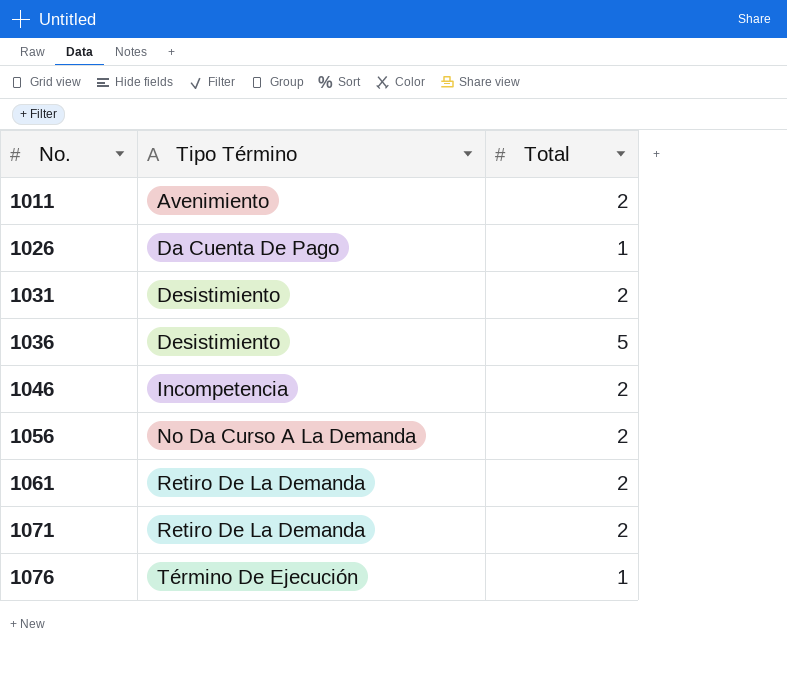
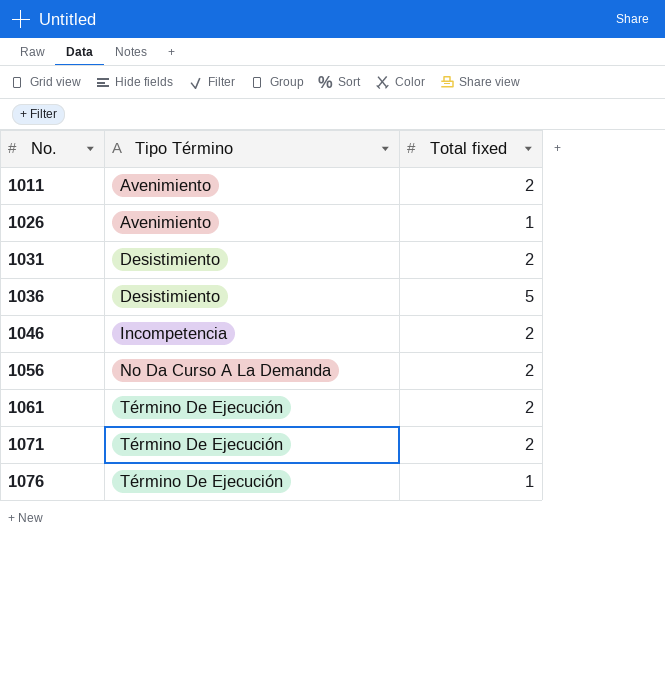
column name: Total -> Total fixed
1026 | Tipo Término: Da Cuenta De Pago -> Avenimiento
1061 | Tipo Término: Retiro De La Demanda -> Término De Ejecución
1071 | Tipo Término: Retiro De La Demanda -> Término De Ejecución

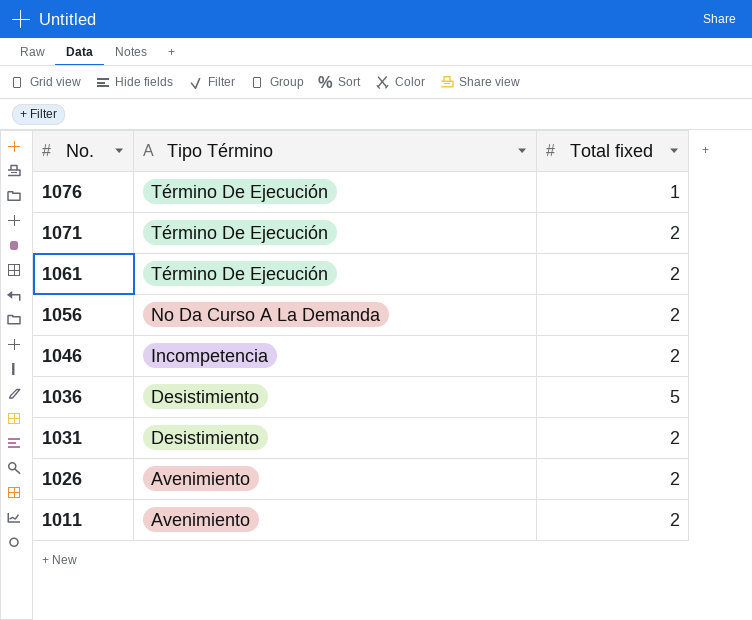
row order: No. ascending -> No. descending
1026 | Total fixed: 1 -> 2

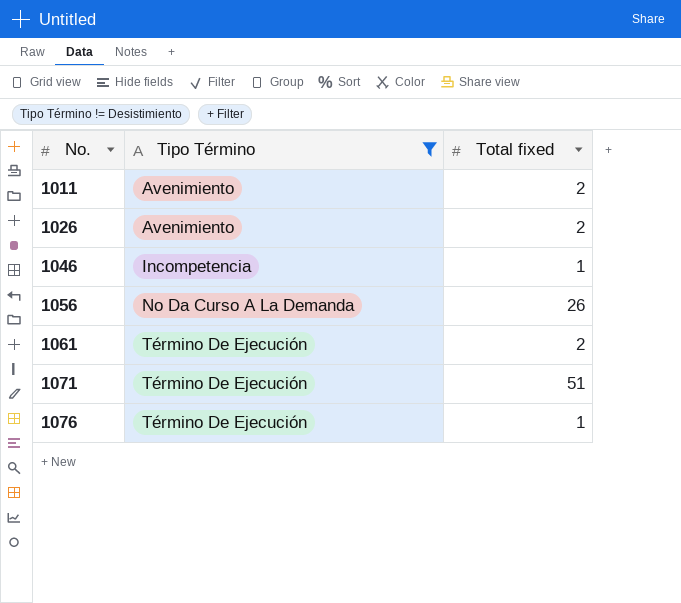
filter: none -> Tipo Término != Desistimiento
row order: No. descending -> No. ascending
1046 | Total fixed: 2 -> 1
1056 | Total fixed: 2 -> 26
1071 | Total fixed: 2 -> 51

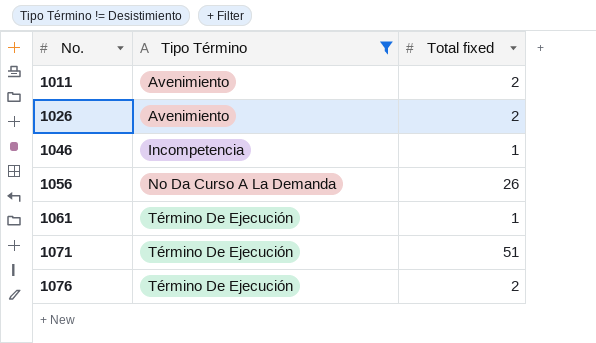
1061 | Total fixed: 2 -> 1
1076 | Total fixed: 1 -> 2

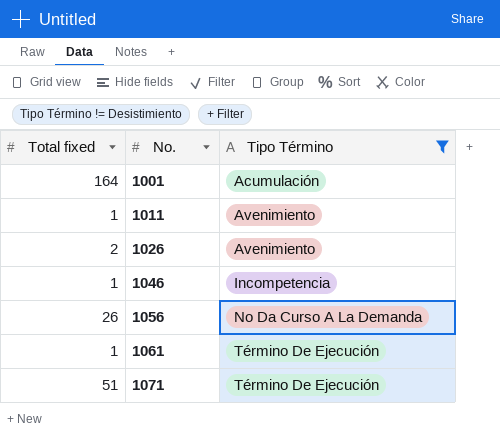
column Total fixed | position: 3 -> 1
row 1076: Término De Ejecución | 2 -> none
row 1001: none -> 164 | Acumulación
1011 | Total fixed: 2 -> 1

